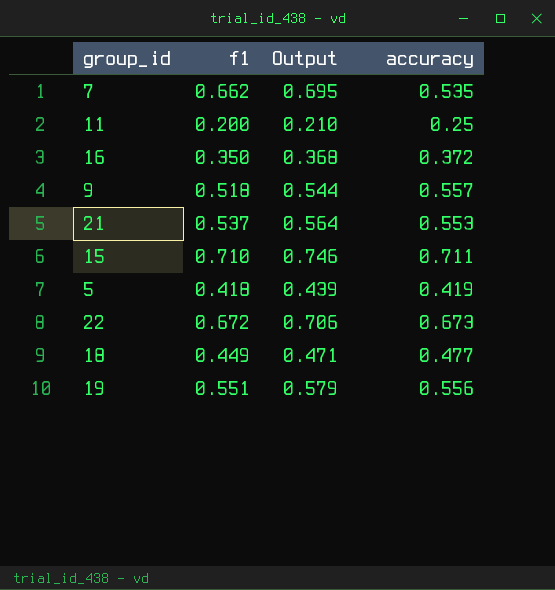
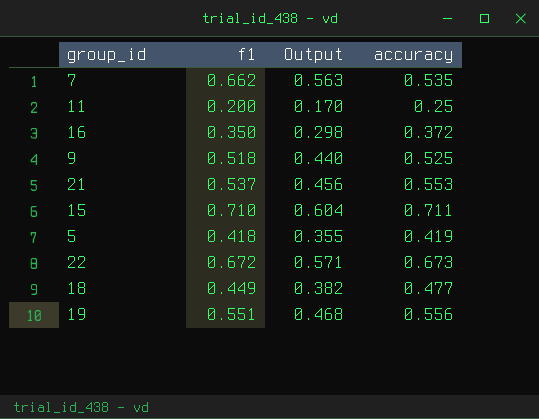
column Output | formula: [f1] * 1.05 -> [f1] * 0.85
9 | accuracy: 0.557 -> 0.525

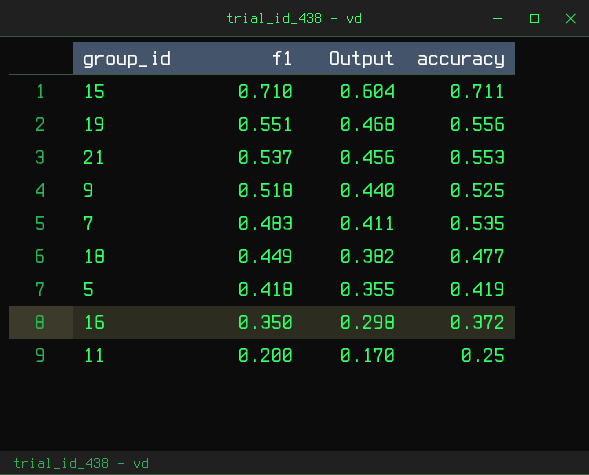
row order: none -> f1 descending
row 22: 0.672 | 0.571 | 0.673 -> none
7 | f1: 0.662 -> 0.483
7 | Output: 0.563 -> 0.411

